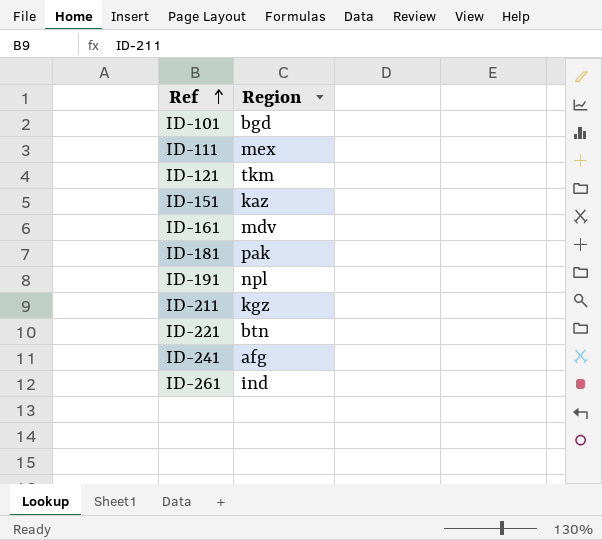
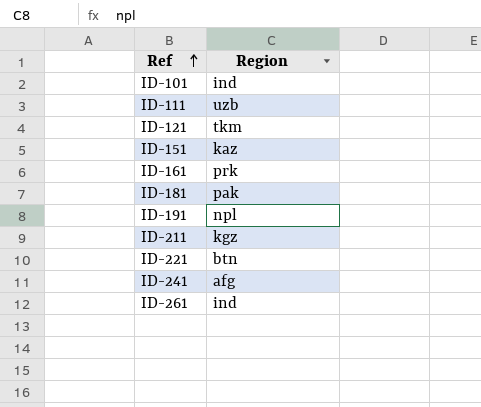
ID-101 | Region: bgd -> ind
ID-111 | Region: mex -> uzb
ID-161 | Region: mdv -> prk

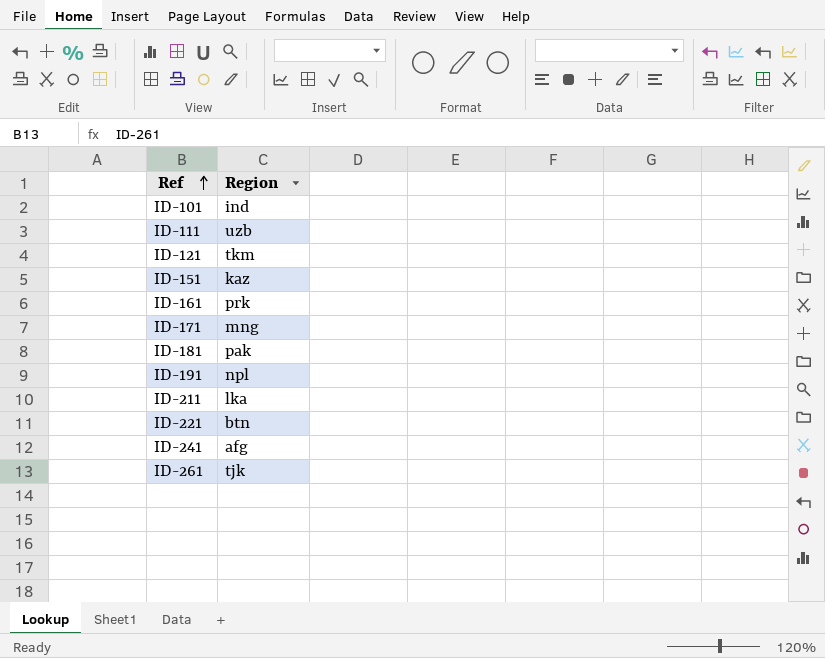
row ID-171: none -> mng
ID-211 | Region: kgz -> lka
ID-261 | Region: ind -> tjk

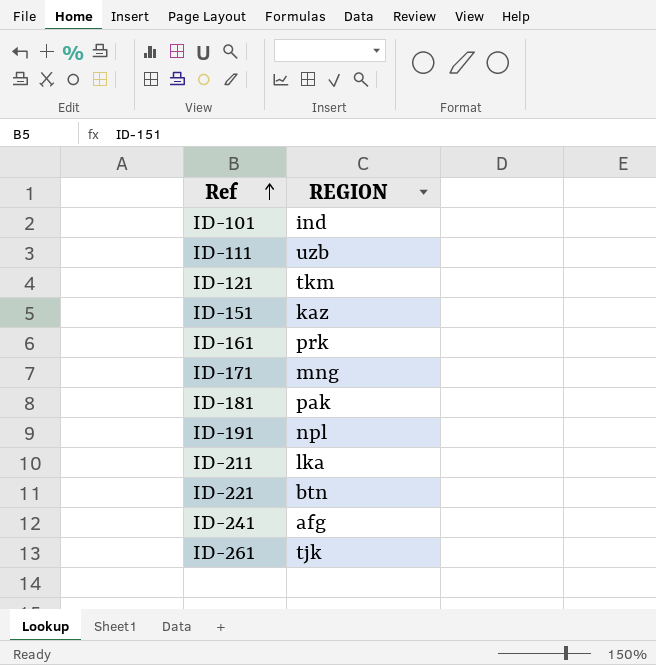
column name: Region -> REGION

